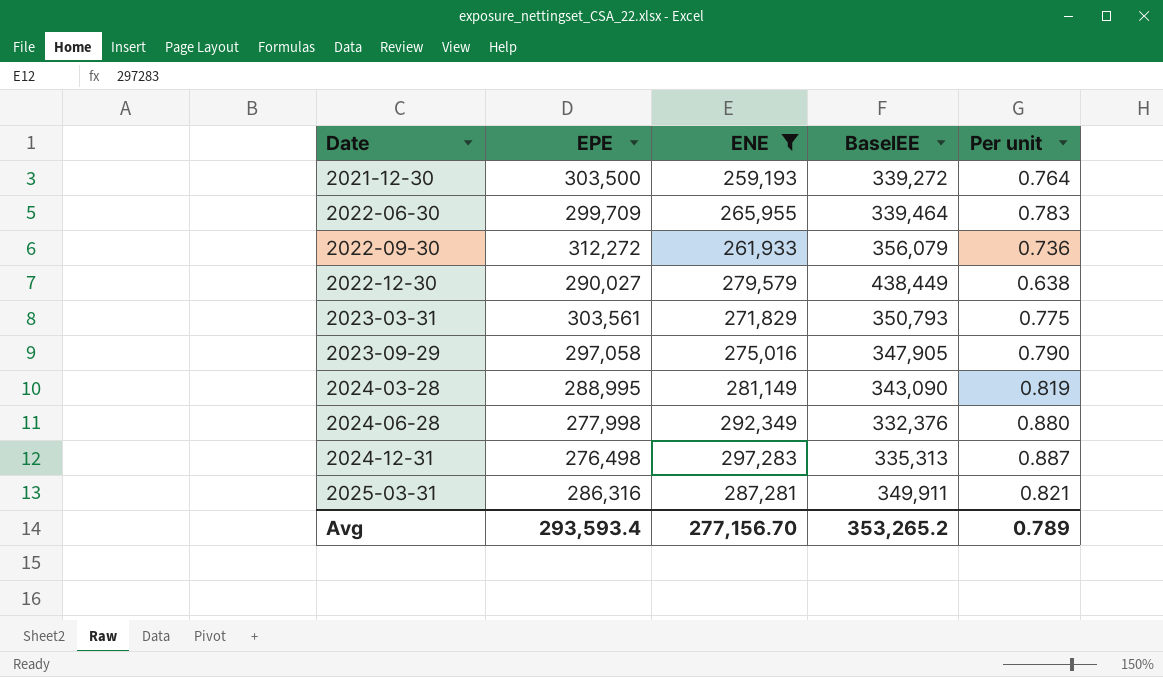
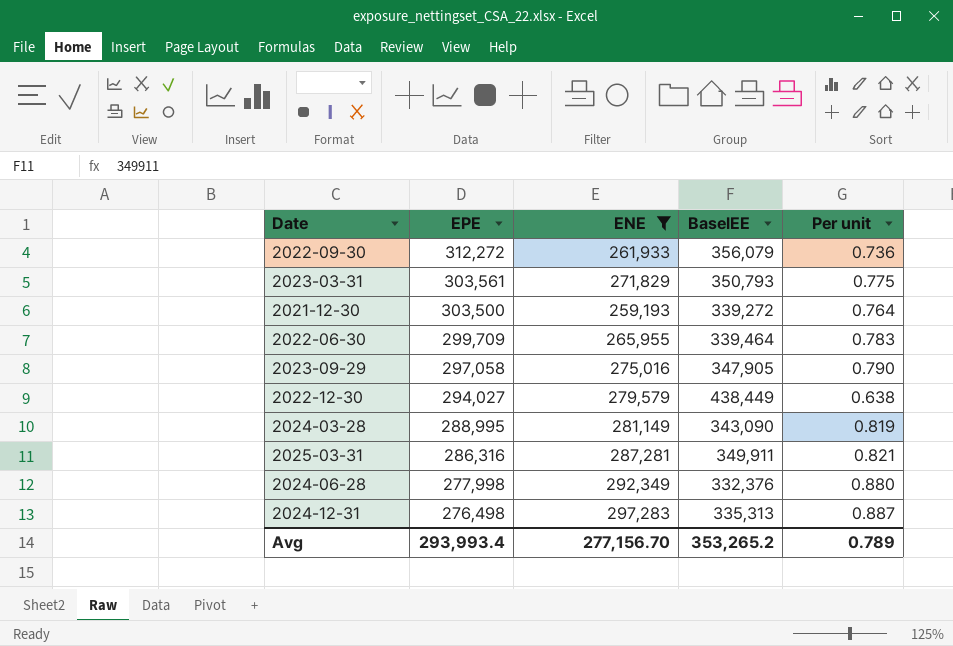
row order: Date ascending -> EPE descending
2022-12-30 | EPE: 290,027 -> 294,027
Avg | EPE: 293,593.4 -> 293,993.4

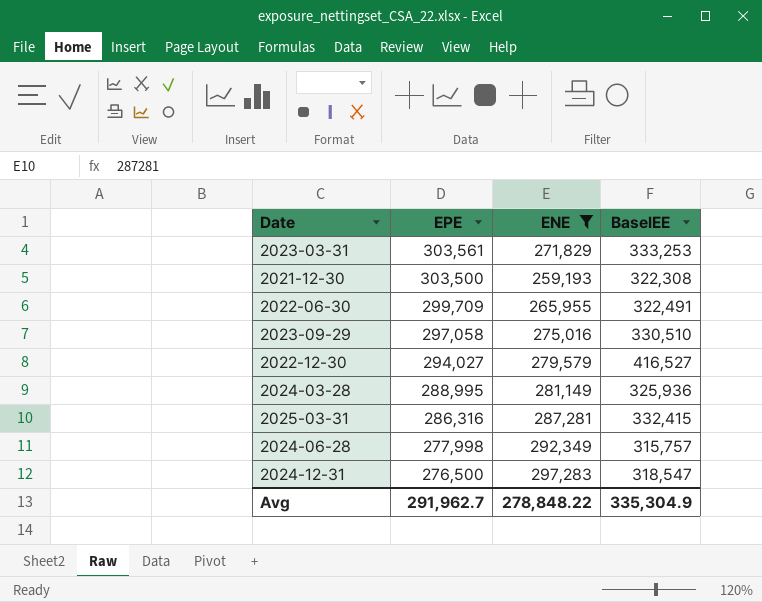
column Per unit | formula: [ENE] / [BaselEE] -> none
row 2022-09-30: 312,272 | 261,933 | 356,079 | 0.736 -> none
2023-03-31 | BaselEE: 350,793 -> 333,253
2021-12-30 | BaselEE: 339,272 -> 322,308
2022-06-30 | BaselEE: 339,464 -> 322,491
2023-09-29 | BaselEE: 347,905 -> 330,510
2022-12-30 | BaselEE: 438,449 -> 416,527
2024-03-28 | BaselEE: 343,090 -> 325,936
2025-03-31 | BaselEE: 349,911 -> 332,415
2024-06-28 | BaselEE: 332,376 -> 315,757
2024-12-31 | EPE: 276,498 -> 276,500
2024-12-31 | BaselEE: 335,313 -> 318,547
Avg | EPE: 293,993.4 -> 291,962.7
Avg | ENE: 277,156.70 -> 278,848.22
Avg | BaselEE: 353,265.2 -> 335,304.9

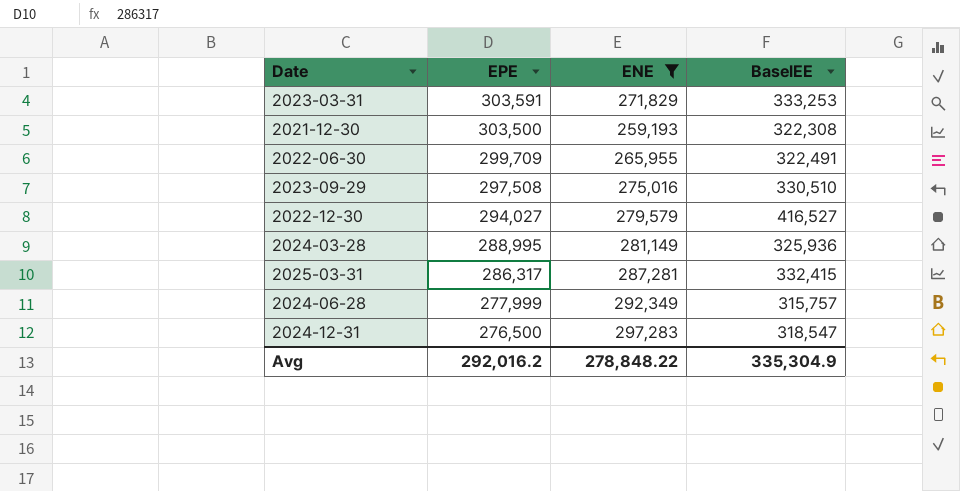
2023-03-31 | EPE: 303,561 -> 303,591
2023-09-29 | EPE: 297,058 -> 297,508
2025-03-31 | EPE: 286,316 -> 286,317
2024-06-28 | EPE: 277,998 -> 277,999
Avg | EPE: 291,962.7 -> 292,016.2

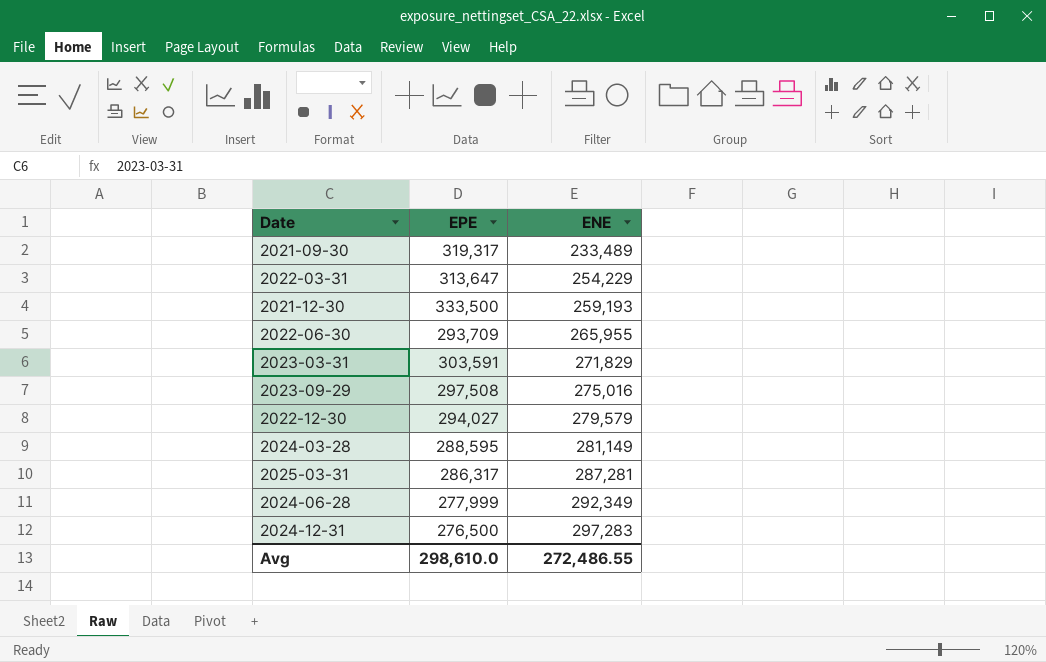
filter: ENE >= 259,193 -> none
row order: EPE descending -> ENE ascending
column BaselEE | position: 4 -> none
2021-12-30 | EPE: 303,500 -> 333,500
2022-06-30 | EPE: 299,709 -> 293,709
2024-03-28 | EPE: 288,995 -> 288,595
Avg | EPE: 292,016.2 -> 298,610.0
Avg | ENE: 278,848.22 -> 272,486.55

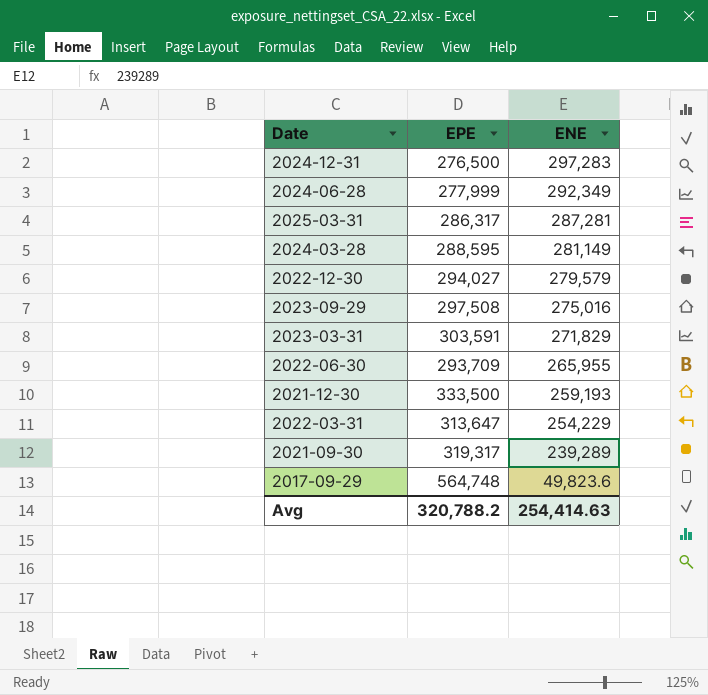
row order: ENE ascending -> ENE descending
2021-09-30 | ENE: 233,489 -> 239,289
row 2017-09-29: none -> 564,748 | 49,823.6
Avg | EPE: 298,610.0 -> 320,788.2
Avg | ENE: 272,486.55 -> 254,414.63

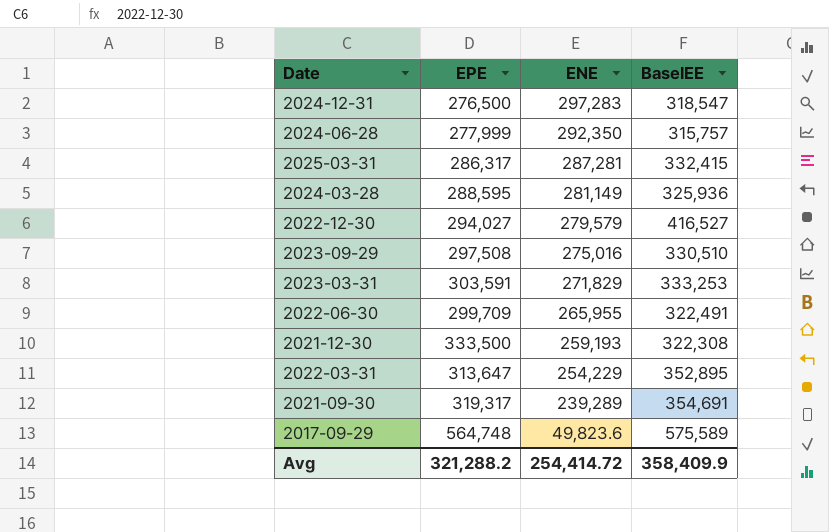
column BaselEE | position: none -> 4
2024-06-28 | ENE: 292,349 -> 292,350
2022-06-30 | EPE: 293,709 -> 299,709
Avg | EPE: 320,788.2 -> 321,288.2
Avg | ENE: 254,414.63 -> 254,414.72

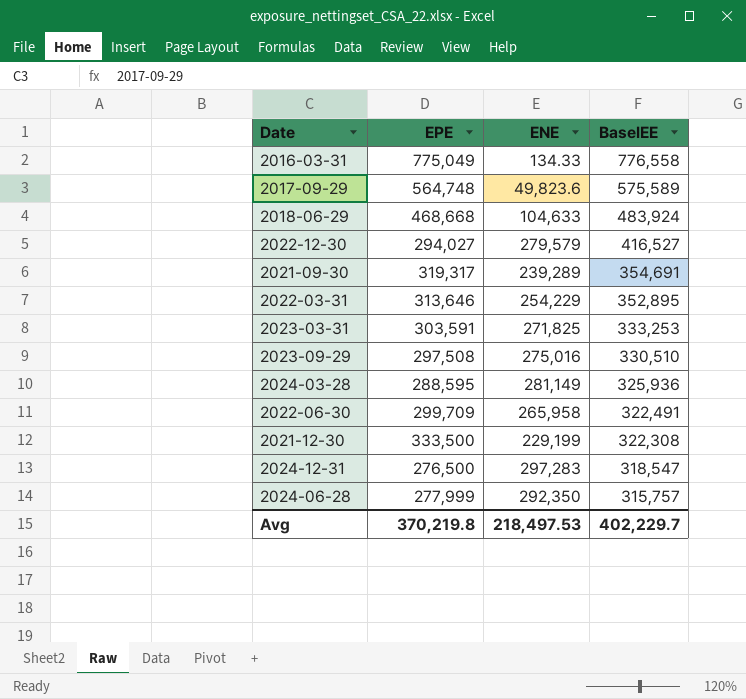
row order: ENE descending -> BaselEE descending
row 2025-03-31: 286,317 | 287,281 | 332,415 -> none
row 2016-03-31: none -> 775,049 | 134.33 | 776,558
row 2018-06-29: none -> 468,668 | 104,633 | 483,924
2022-03-31 | EPE: 313,647 -> 313,646
2023-03-31 | ENE: 271,829 -> 271,825
2022-06-30 | ENE: 265,955 -> 265,958
2021-12-30 | ENE: 259,193 -> 229,199
Avg | EPE: 321,288.2 -> 370,219.8
Avg | ENE: 254,414.72 -> 218,497.53
Avg | BaselEE: 358,409.9 -> 402,229.7

